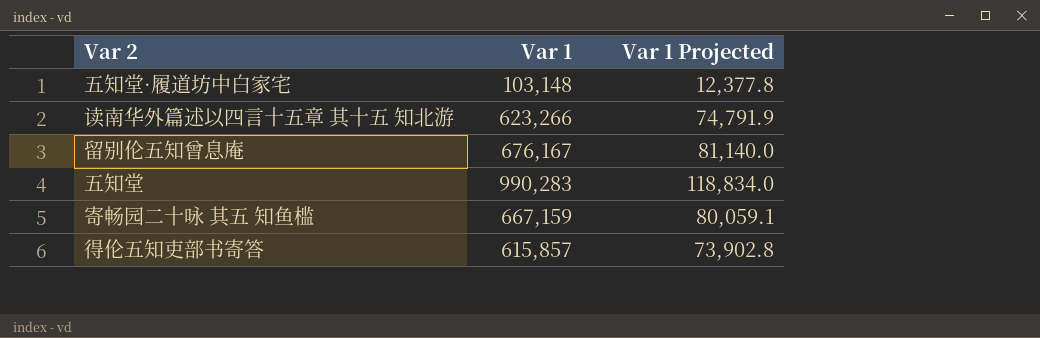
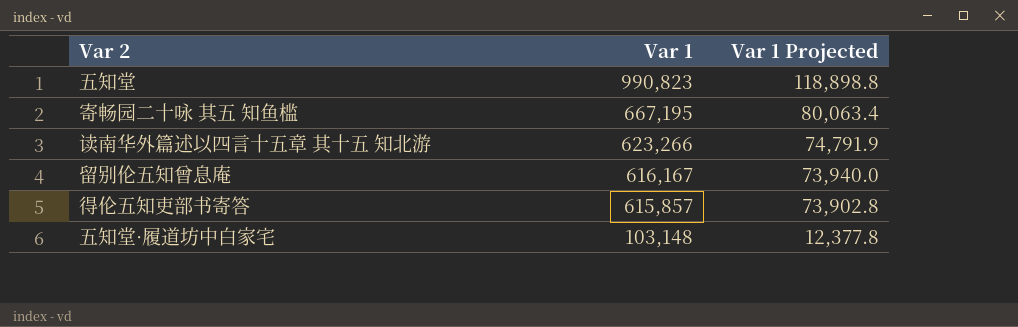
row order: none -> Var 1 descending
五知堂 | Var 1: 990,283 -> 990,823
五知堂 | Var 1 Projected: 118,834.0 -> 118,898.8
寄畅园二十咏 其五 知鱼槛 | Var 1: 667,159 -> 667,195
寄畅园二十咏 其五 知鱼槛 | Var 1 Projected: 80,059.1 -> 80,063.4
留别伦五知曾息庵 | Var 1: 676,167 -> 616,167
留别伦五知曾息庵 | Var 1 Projected: 81,140.0 -> 73,940.0

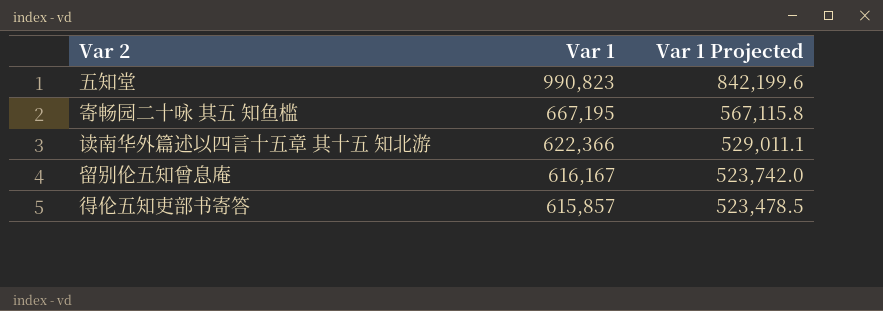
column Var 1 Projected | formula: [Var 1] * 0.12 -> [Var 1] * 0.85
row 五知堂·履道坊中白家宅: 103,148 | 12,377.8 -> none
读南华外篇述以四言十五章 其十五 知北游 | Var 1: 623,266 -> 622,366

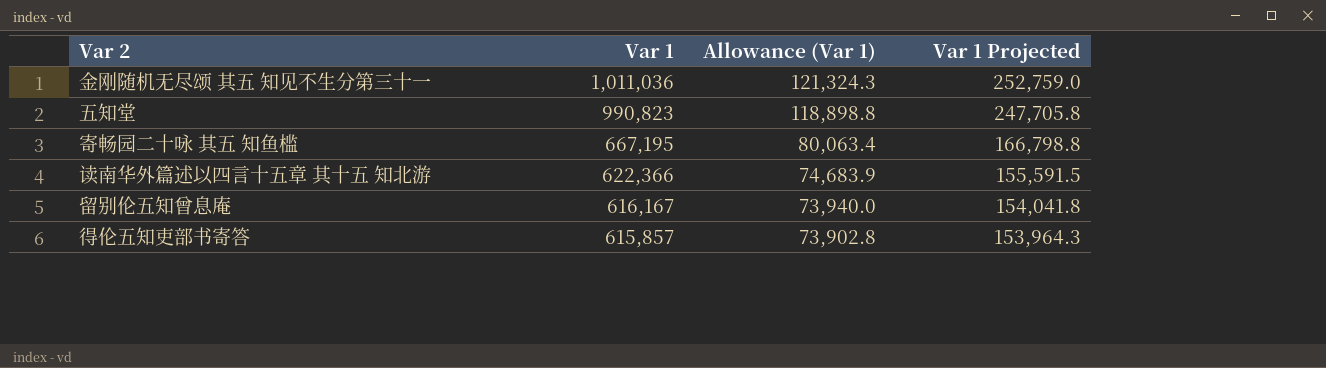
column Allowance (Var 1) | formula: none -> [Var 1] * 0.12
column Var 1 Projected | formula: [Var 1] * 0.85 -> [Var 1] * 0.25
row 金刚随机无尽颂 其五 知见不生分第三十一: none -> 1,011,036 | 121,324.3 | 252,759.0

